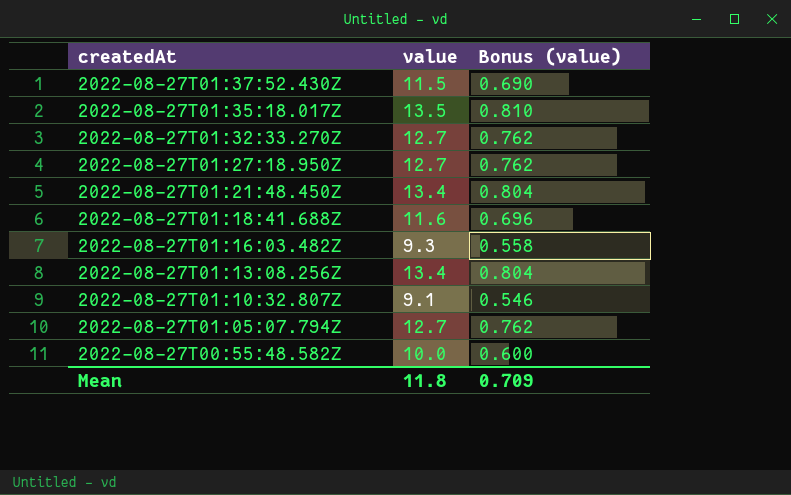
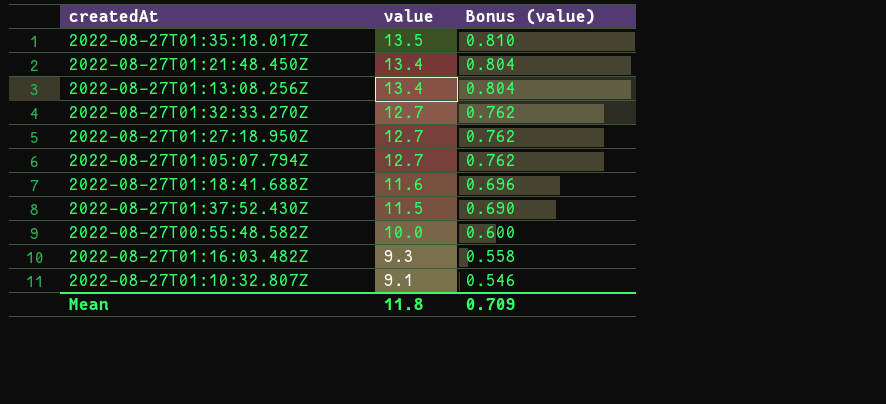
row order: createdAt descending -> value descending

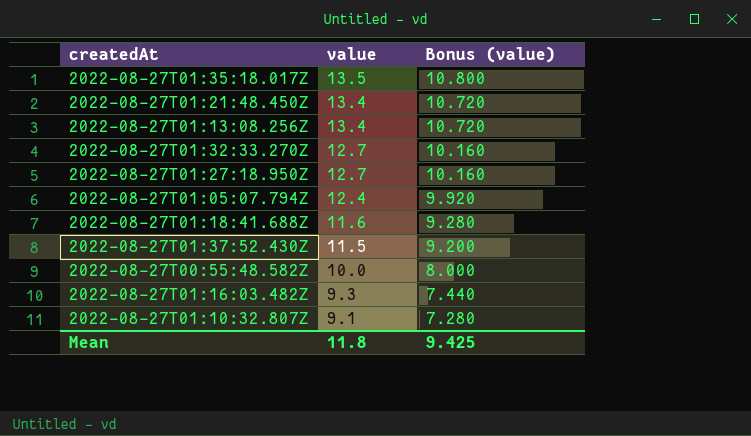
column Bonus (value) | formula: [value] * 0.06 -> [value] * 0.8
2022-08-27T01:05:07.794Z | value: 12.7 -> 12.4
Mean | Bonus (value): 0.709 -> 9.425

